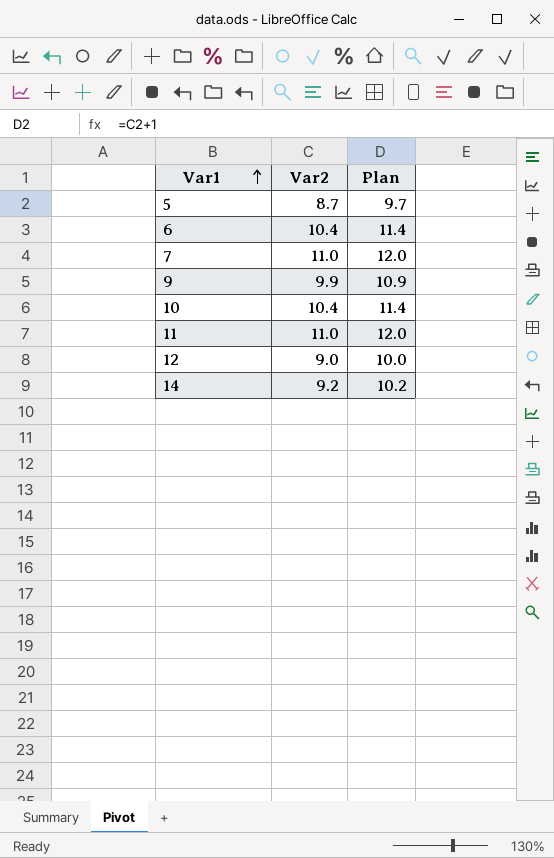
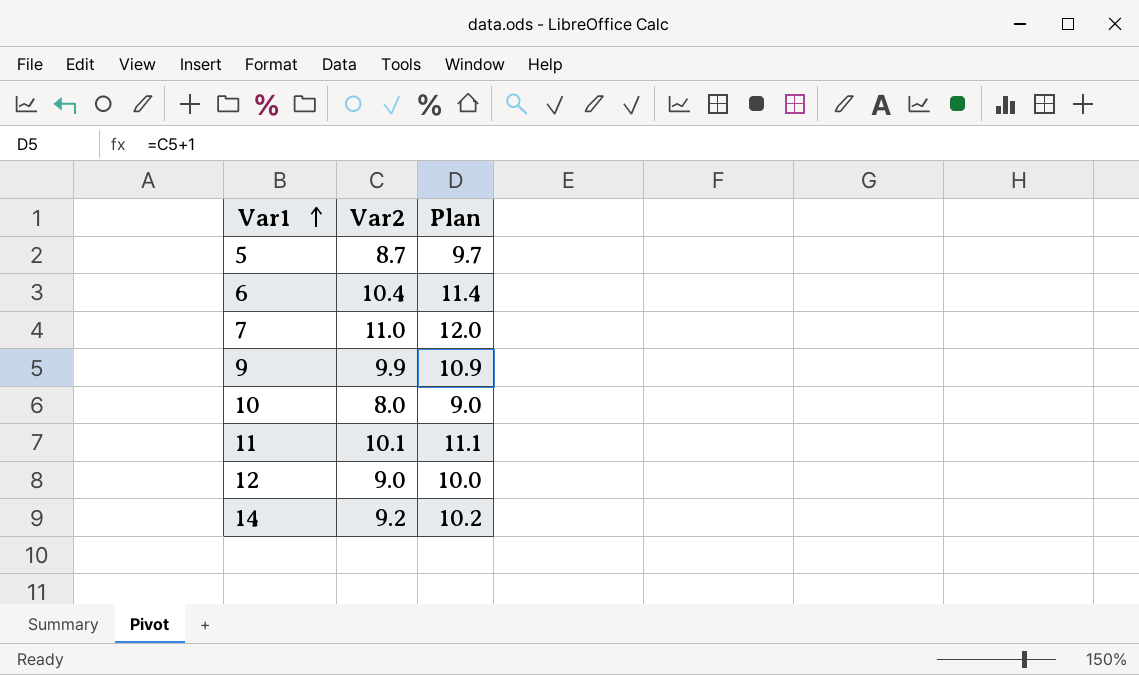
10 | Var2: 10.4 -> 8.0
10 | Plan: 11.4 -> 9.0
11 | Var2: 11.0 -> 10.1
11 | Plan: 12.0 -> 11.1

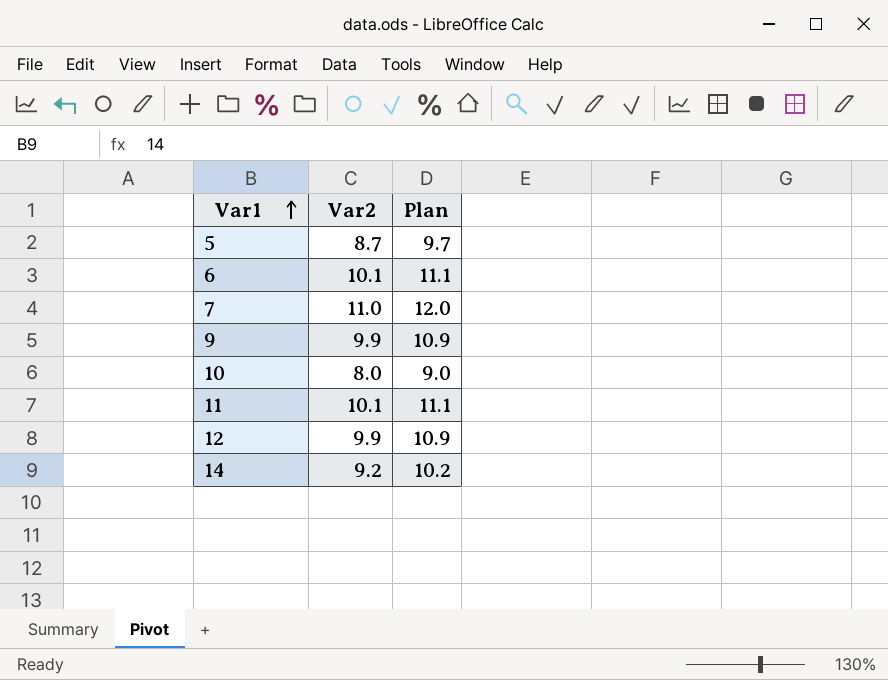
6 | Var2: 10.4 -> 10.1
6 | Plan: 11.4 -> 11.1
12 | Var2: 9.0 -> 9.9
12 | Plan: 10.0 -> 10.9

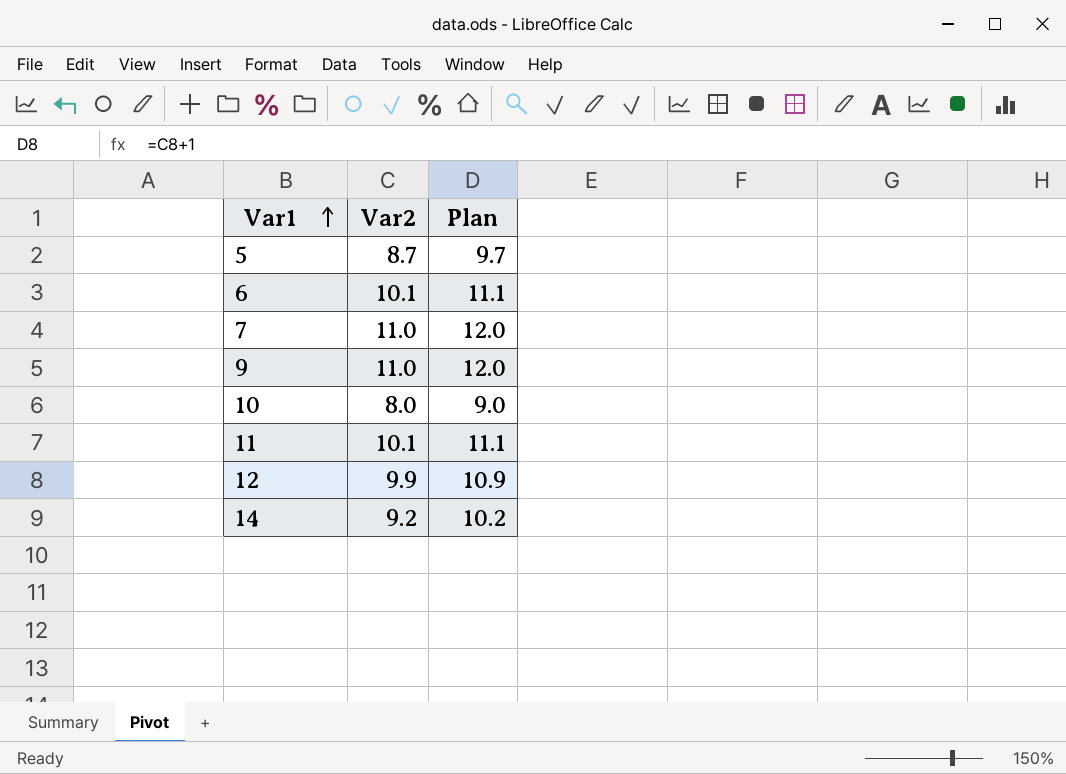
9 | Var2: 9.9 -> 11.0
9 | Plan: 10.9 -> 12.0

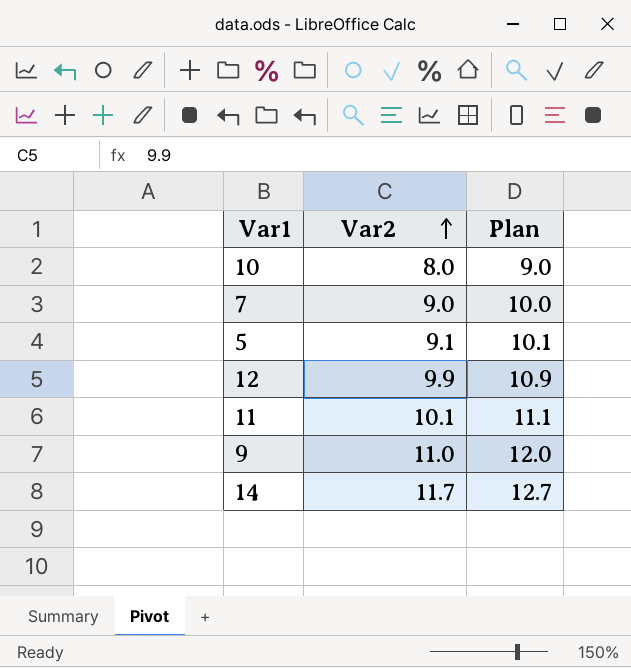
row order: Var1 ascending -> Var2 ascending
row 6: 10.1 | 11.1 -> none
7 | Var2: 11.0 -> 9.0
7 | Plan: 12.0 -> 10.0
5 | Var2: 8.7 -> 9.1
5 | Plan: 9.7 -> 10.1
14 | Var2: 9.2 -> 11.7
14 | Plan: 10.2 -> 12.7

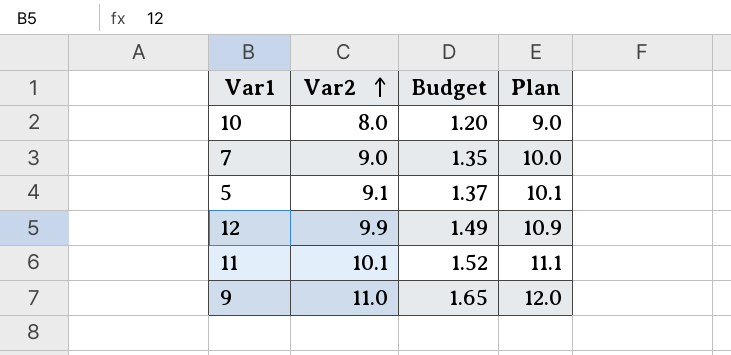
column Budget | formula: none -> [Var2] * 0.15
row 14: 11.7 | 12.7 -> none

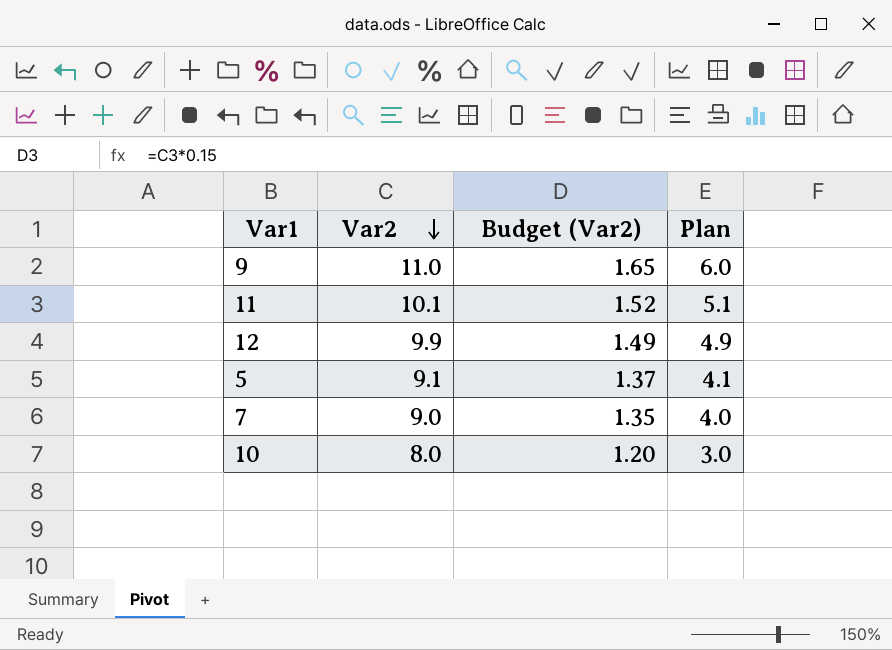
row order: Var2 ascending -> Var2 descending
column name: Budget -> Budget (Var2)
column Plan | formula: [Var2] + 1 -> [Var2] - 5

